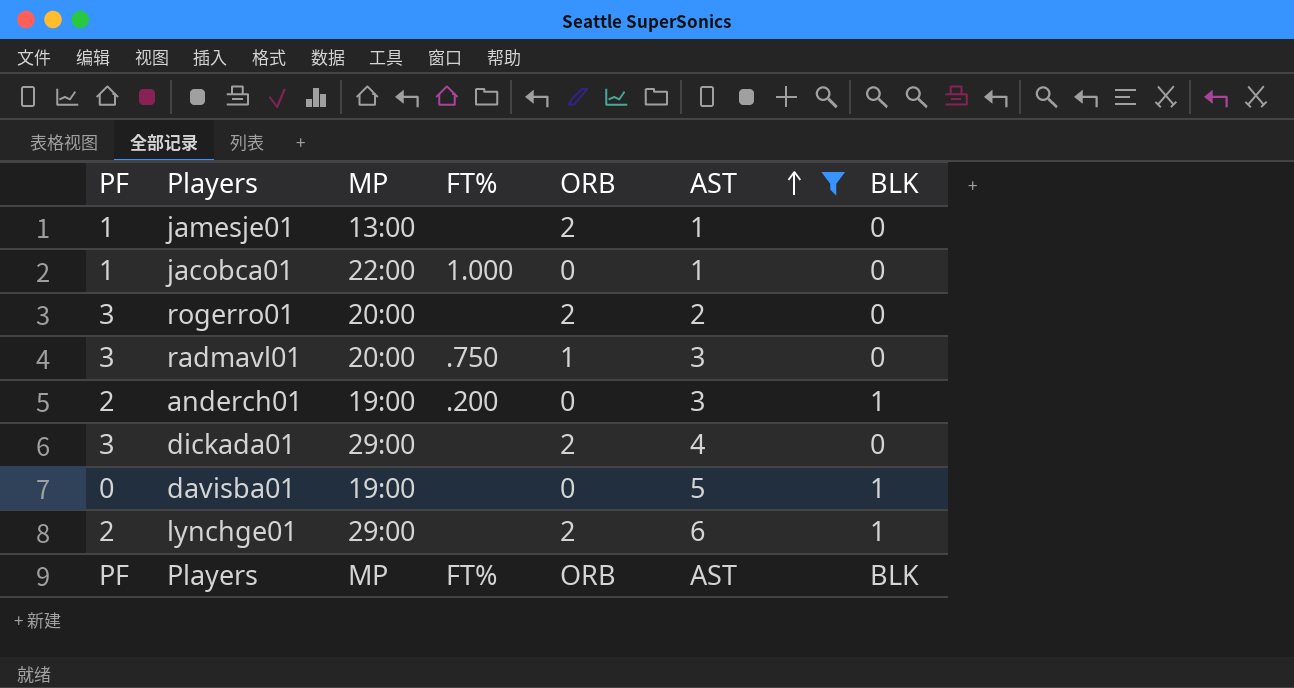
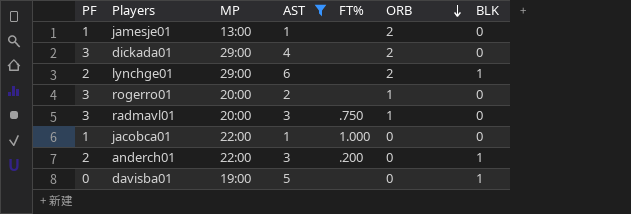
row order: AST ascending -> ORB descending
column AST | position: 6 -> 4
row Players: PF | MP | FT% | ORB | AST | BLK -> none
rogerro01 | ORB: 2 -> 1
anderch01 | MP: 19:00 -> 22:00

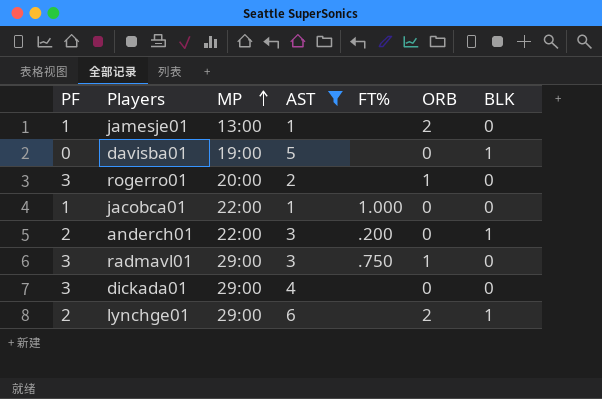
row order: ORB descending -> MP ascending
radmavl01 | MP: 20:00 -> 29:00
dickada01 | ORB: 2 -> 0

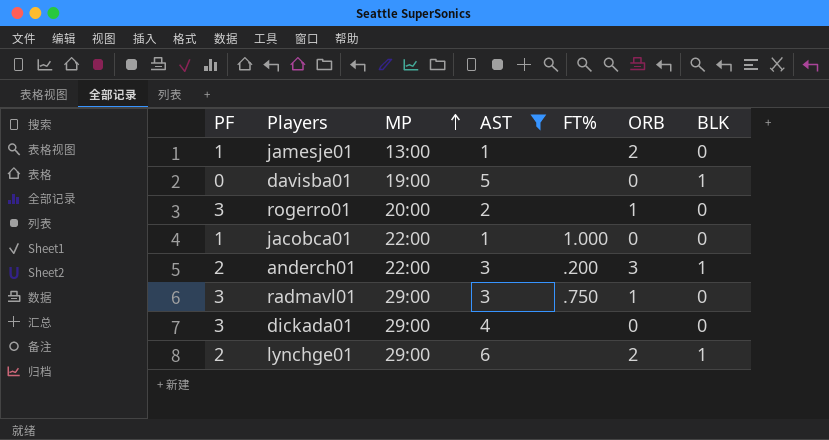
anderch01 | ORB: 0 -> 3

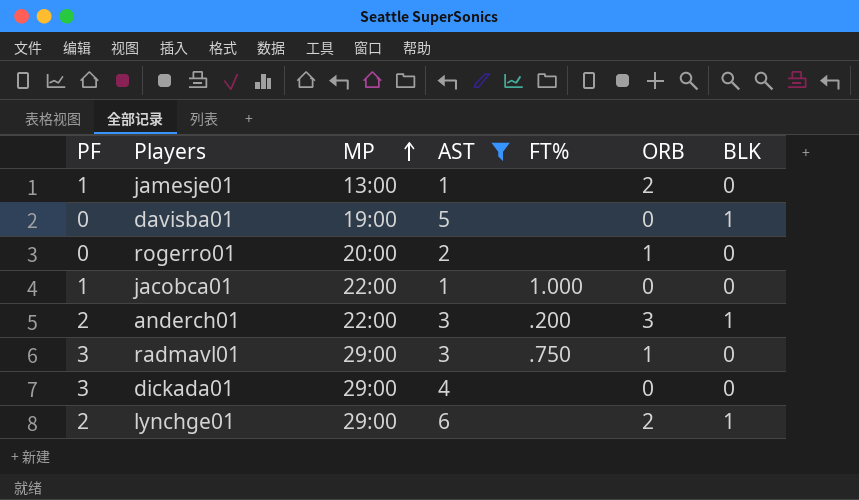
rogerro01 | PF: 3 -> 0

